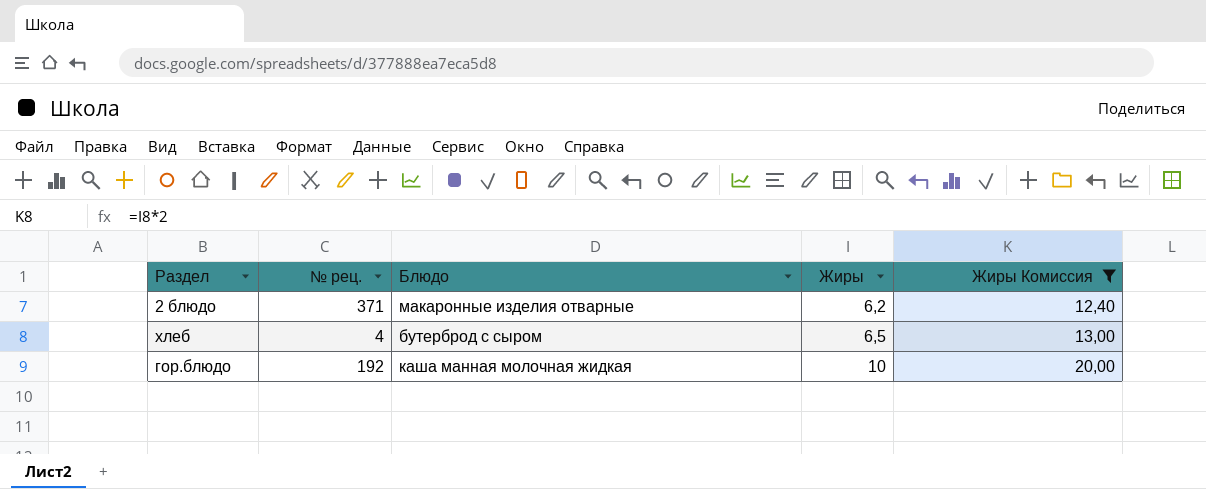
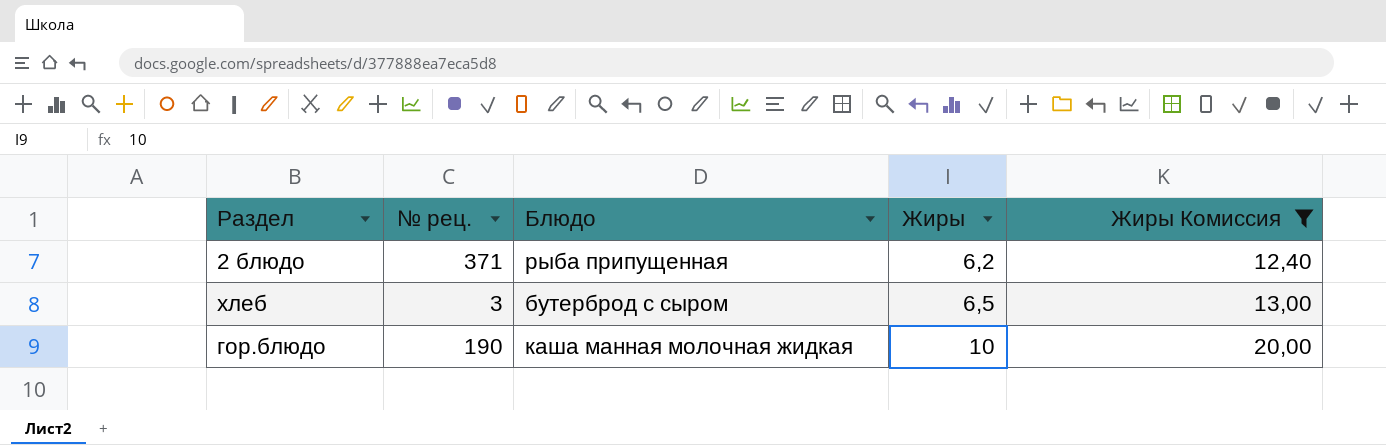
2 блюдо | Блюдо: макаронные изделия отварные -> рыба припущенная
хлеб | № рец.: 4 -> 3
гор.блюдо | № рец.: 192 -> 190

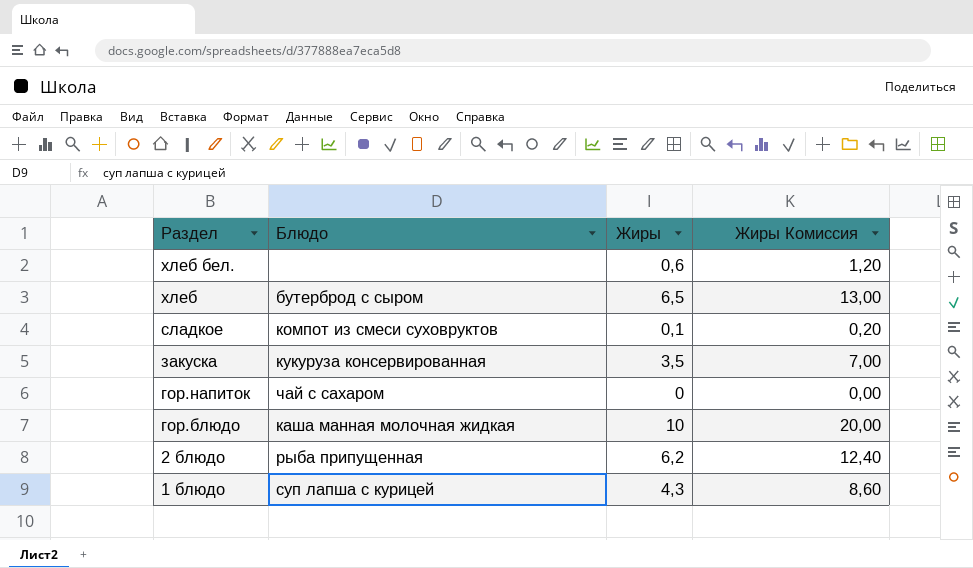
filter: Жиры Комиссия >= 12,40 -> none
row order: Жиры ascending -> Раздел descending
column № рец. | position: 2 -> none

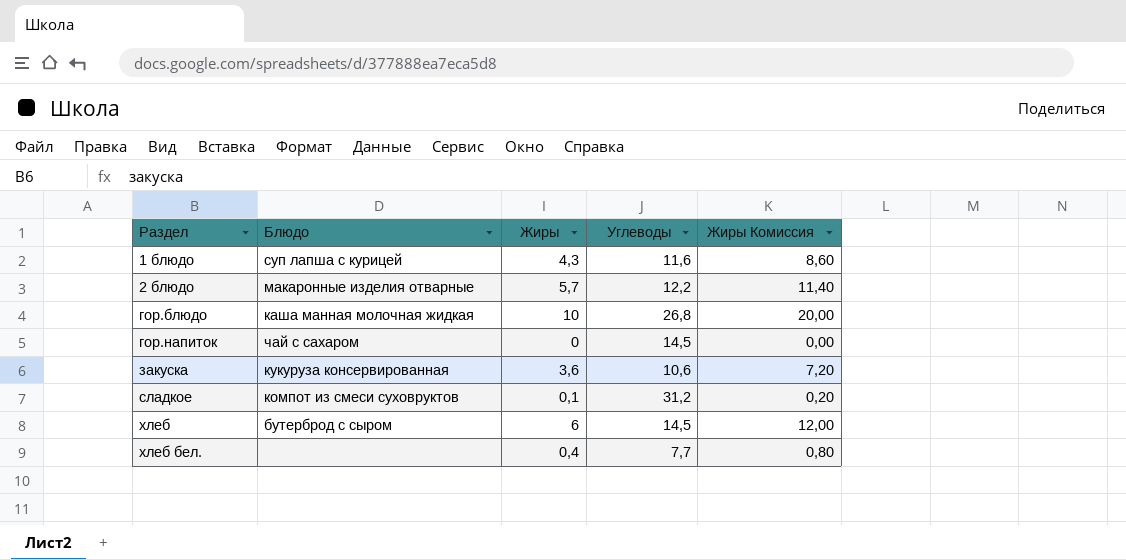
row order: Раздел descending -> Раздел ascending
column Углеводы | position: none -> 4
2 блюдо | Блюдо: рыба припущенная -> макаронные изделия отварные
2 блюдо | Жиры: 6,2 -> 5,7
2 блюдо | Жиры Комиссия: 12,40 -> 11,40
закуска | Жиры: 3,5 -> 3,6
закуска | Жиры Комиссия: 7,00 -> 7,20
хлеб | Жиры: 6,5 -> 6
хлеб | Жиры Комиссия: 13,00 -> 12,00
хлеб бел. | Жиры: 0,6 -> 0,4
хлеб бел. | Жиры Комиссия: 1,20 -> 0,80

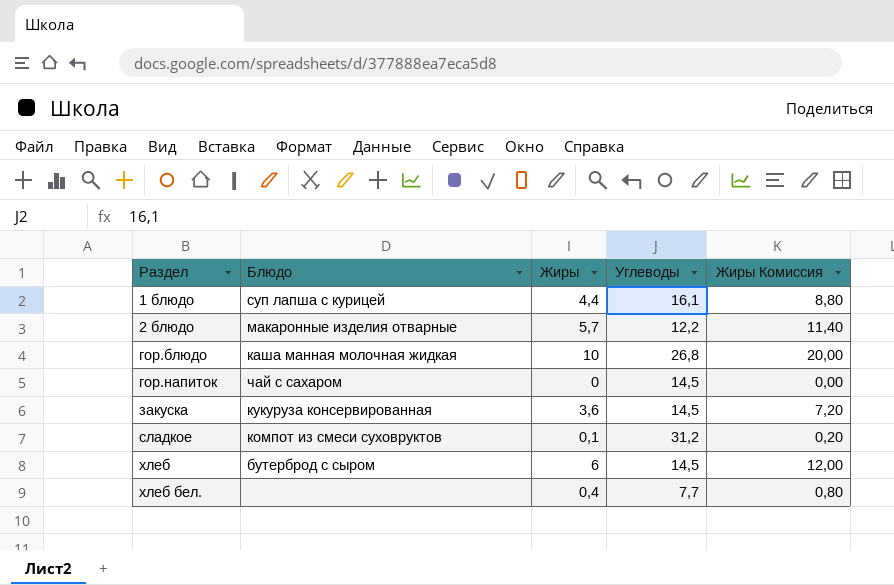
1 блюдо | Жиры: 4,3 -> 4,4
1 блюдо | Углеводы: 11,6 -> 16,1
1 блюдо | Жиры Комиссия: 8,60 -> 8,80
закуска | Углеводы: 10,6 -> 14,5

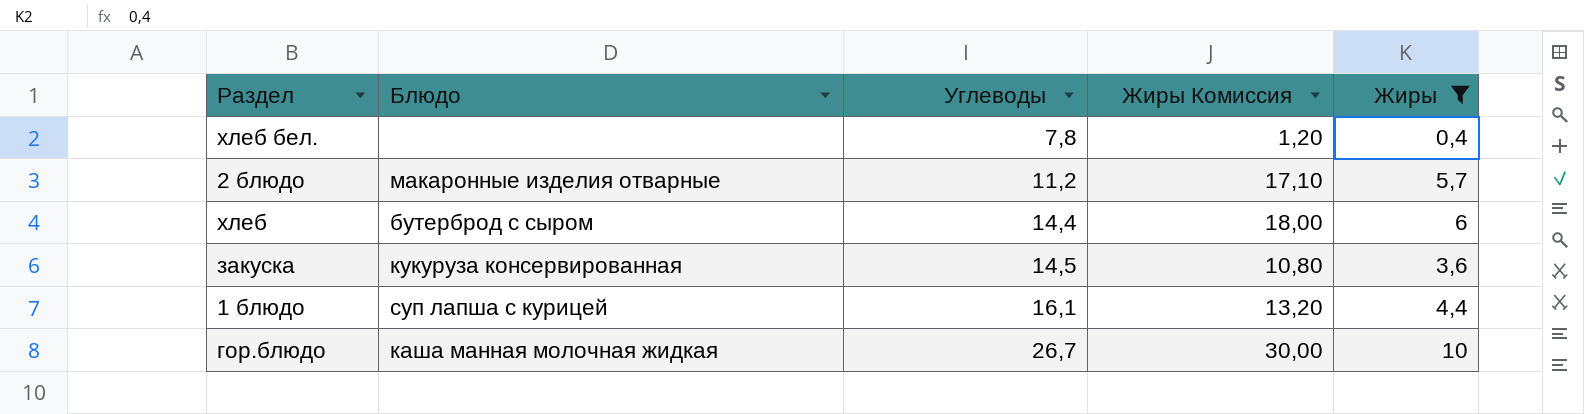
filter: none -> Жиры >= 0,4
row order: Раздел ascending -> Углеводы ascending
column Жиры Комиссия | formula: [Жиры] * 2 -> [Жиры] * 3
column Жиры | position: 3 -> 5
хлеб бел. | Углеводы: 7,7 -> 7,8
2 блюдо | Углеводы: 12,2 -> 11,2
хлеб | Углеводы: 14,5 -> 14,4
гор.блюдо | Углеводы: 26,8 -> 26,7

